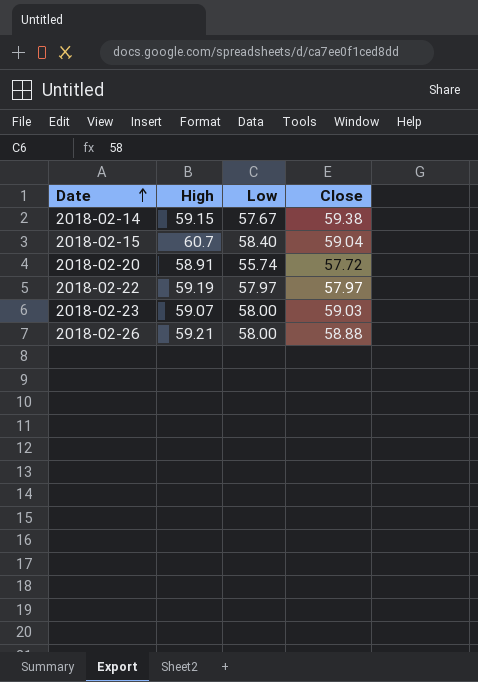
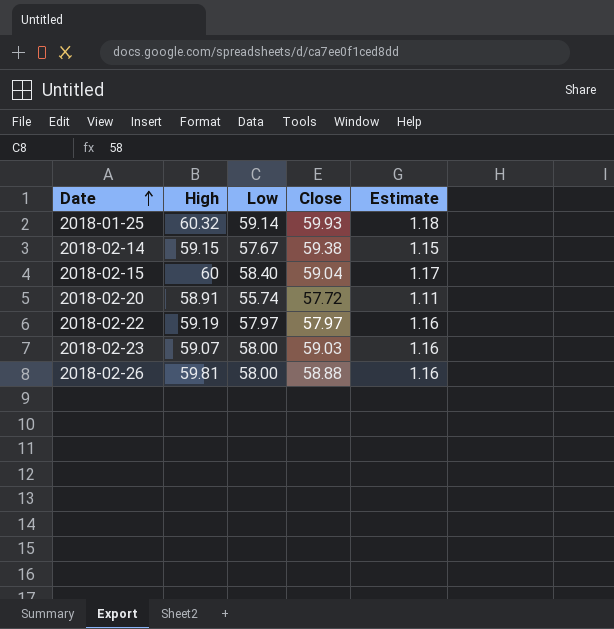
column Estimate | formula: none -> [Low] * 0.02
row 2018-01-25: none -> 60.32 | 59.14 | 59.93 | 1.18
2018-02-15 | High: 60.7 -> 60
2018-02-26 | High: 59.21 -> 59.81

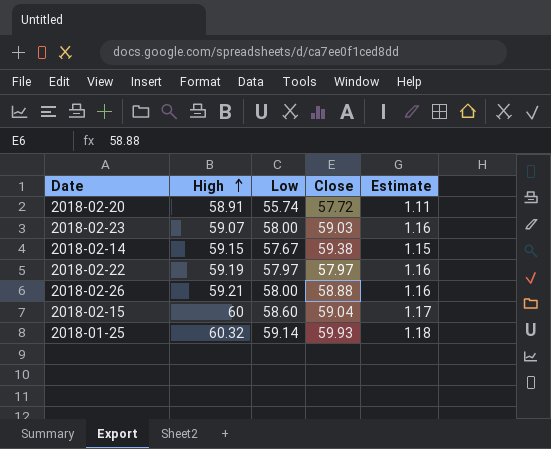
row order: Date ascending -> High ascending
2018-02-26 | High: 59.81 -> 59.21
2018-02-15 | Low: 58.40 -> 58.60

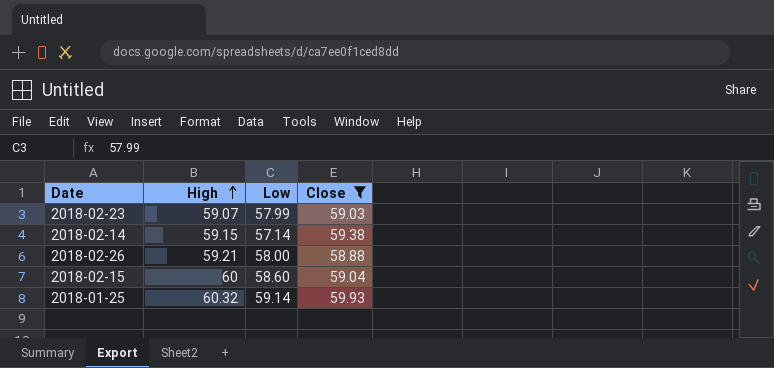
filter: none -> Close >= 58.88
column Estimate | formula: [Low] * 0.02 -> none
2018-02-23 | Low: 58.00 -> 57.99
2018-02-14 | Low: 57.67 -> 57.14

